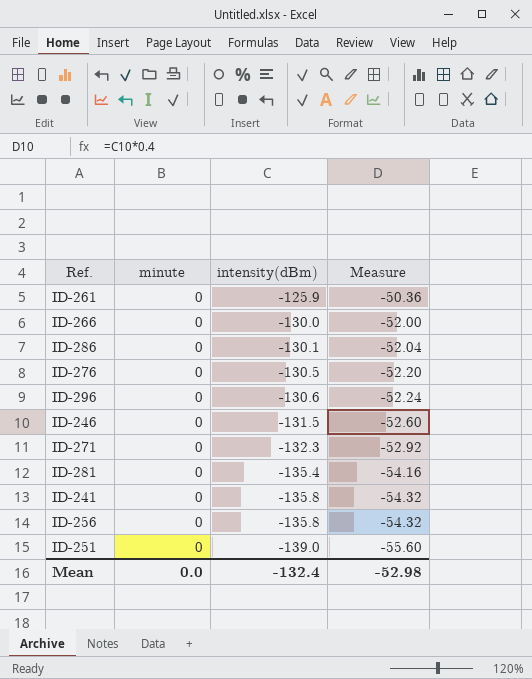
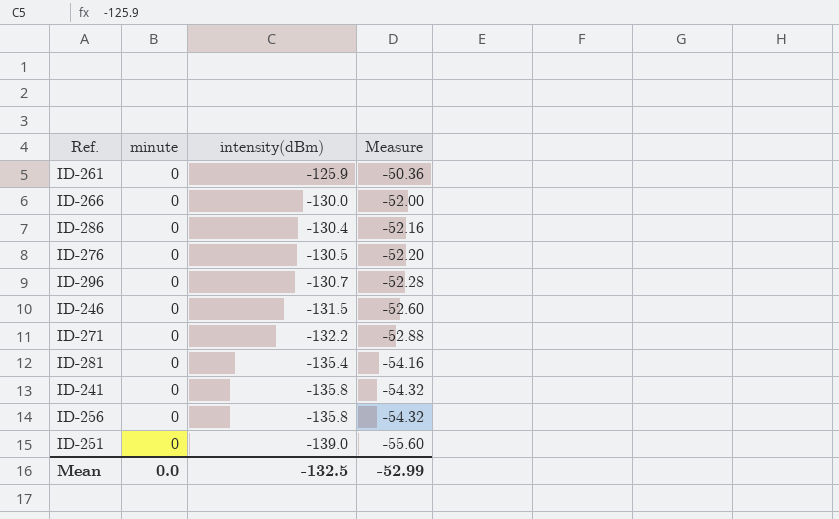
ID-286 | intensity(dBm): -130.1 -> -130.4
ID-286 | Measure: -52.04 -> -52.16
ID-296 | intensity(dBm): -130.6 -> -130.7
ID-296 | Measure: -52.24 -> -52.28
ID-271 | intensity(dBm): -132.3 -> -132.2
ID-271 | Measure: -52.92 -> -52.88
Mean | intensity(dBm): -132.4 -> -132.5
Mean | Measure: -52.98 -> -52.99

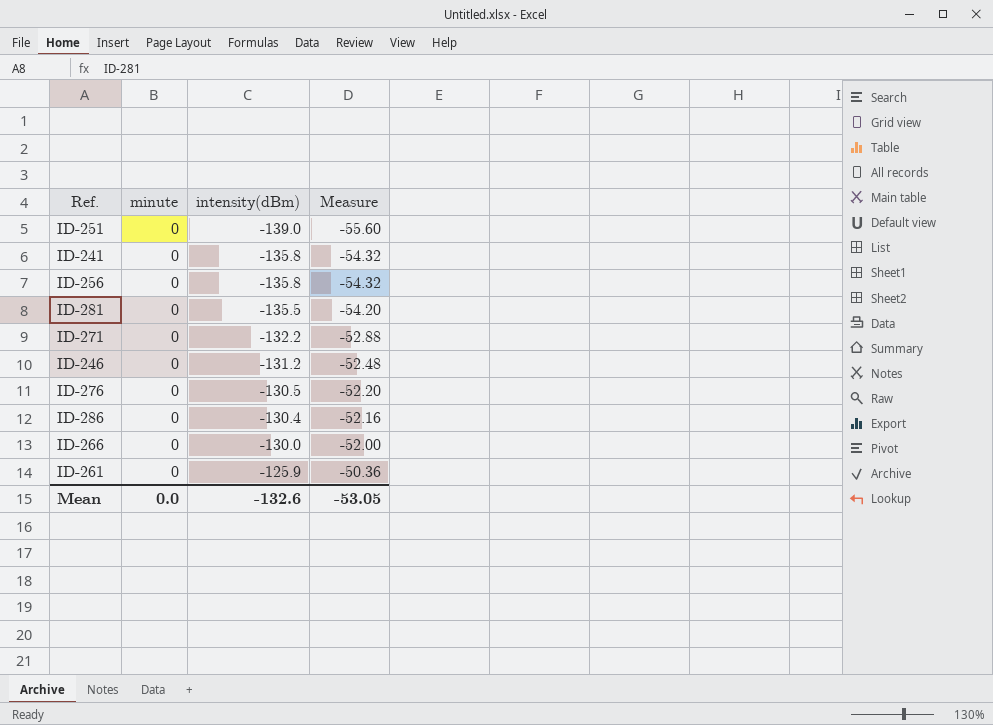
row order: intensity(dBm) descending -> intensity(dBm) ascending
row ID-296: 0 | -130.7 | -52.28 -> none
ID-281 | intensity(dBm): -135.4 -> -135.5
ID-281 | Measure: -54.16 -> -54.20
ID-246 | intensity(dBm): -131.5 -> -131.2
ID-246 | Measure: -52.60 -> -52.48
Mean | intensity(dBm): -132.5 -> -132.6
Mean | Measure: -52.99 -> -53.05

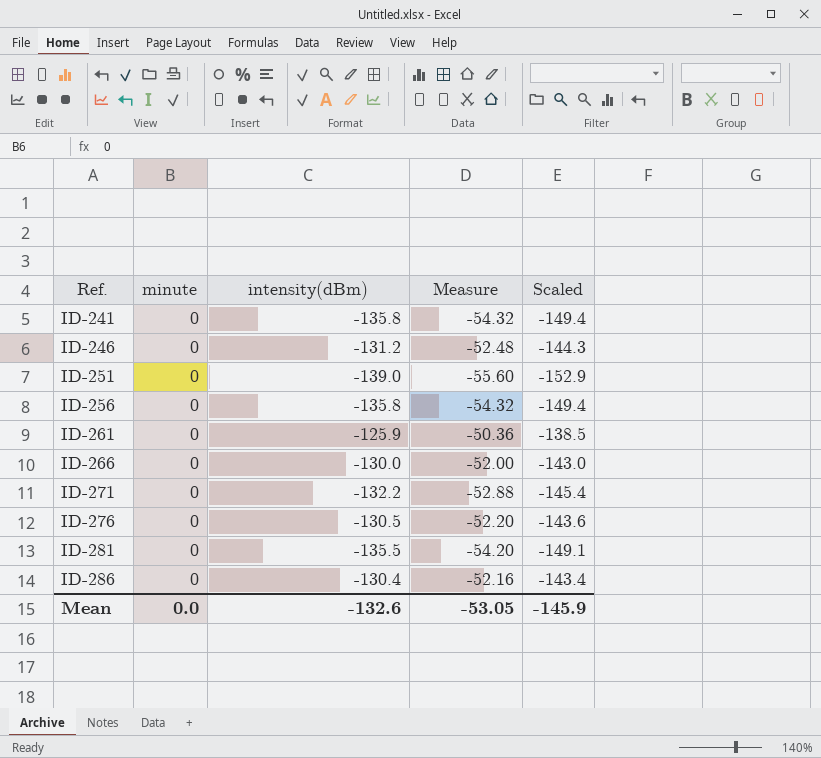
row order: intensity(dBm) ascending -> Ref. ascending
column Scaled | formula: none -> [intensity(dBm)] * 1.1

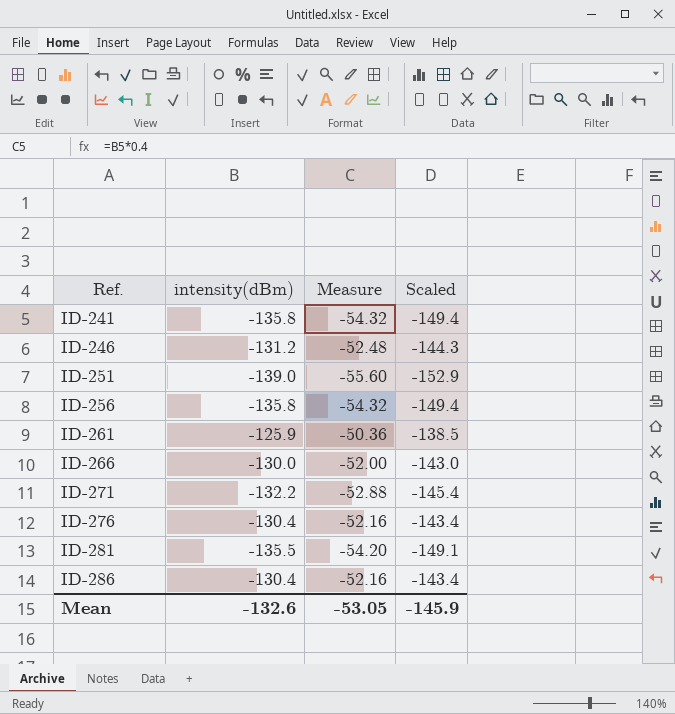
column minute | position: 2 -> none
ID-276 | intensity(dBm): -130.5 -> -130.4
ID-276 | Measure: -52.20 -> -52.16
ID-276 | Scaled: -143.6 -> -143.4

